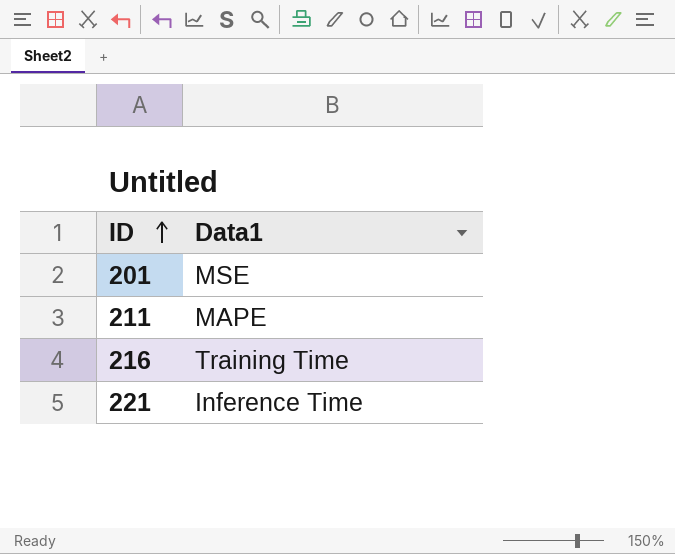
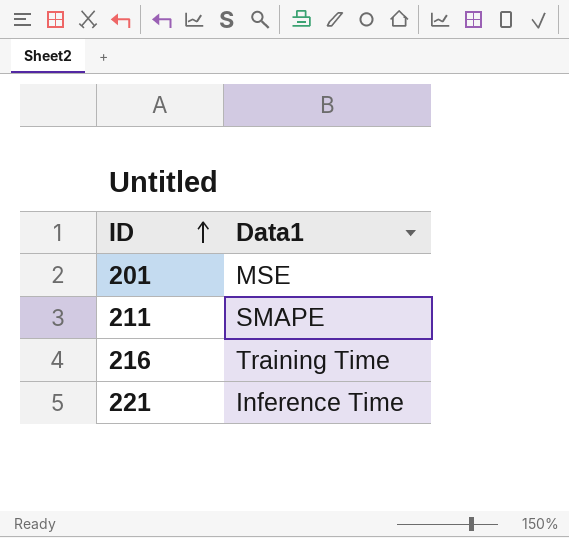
211 | Data1: MAPE -> SMAPE

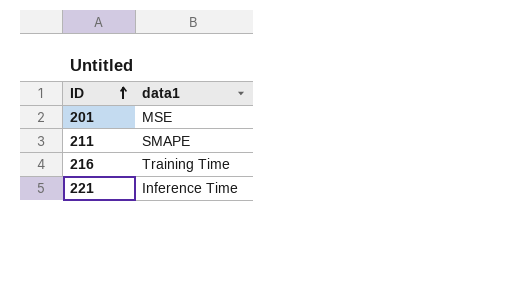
column name: Data1 -> data1

